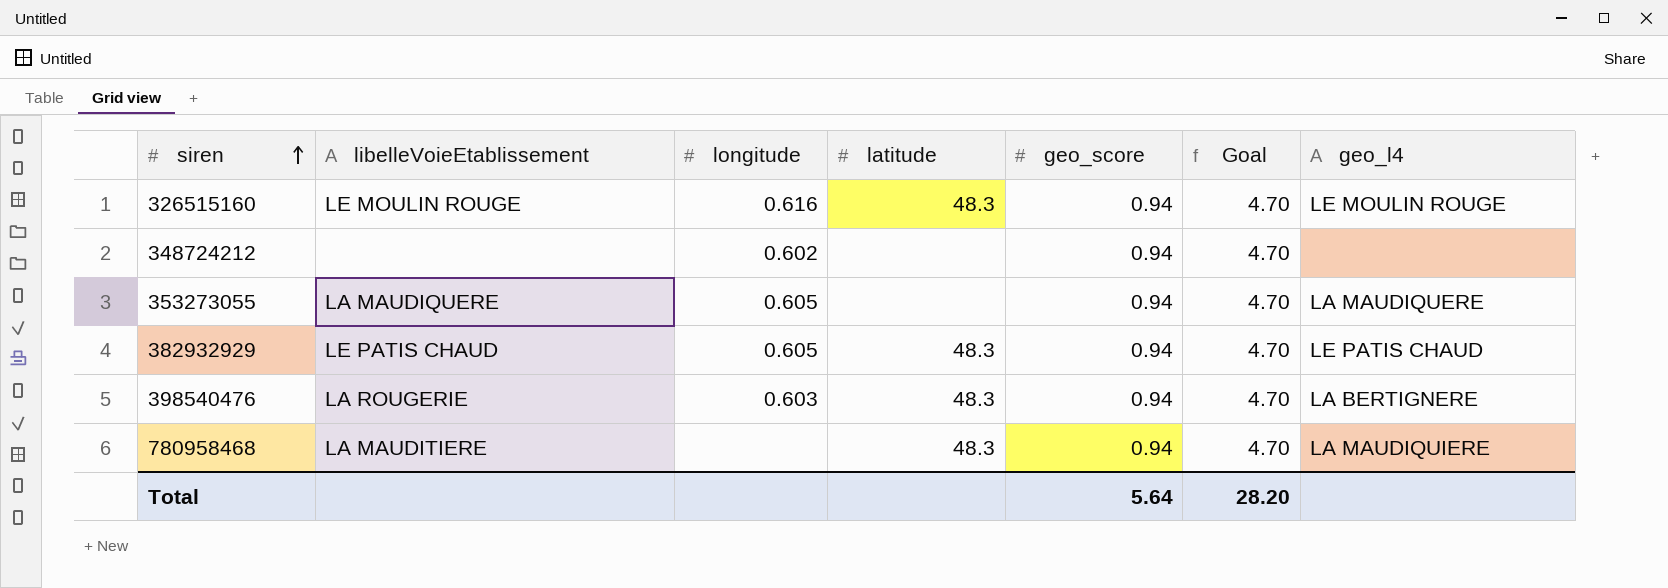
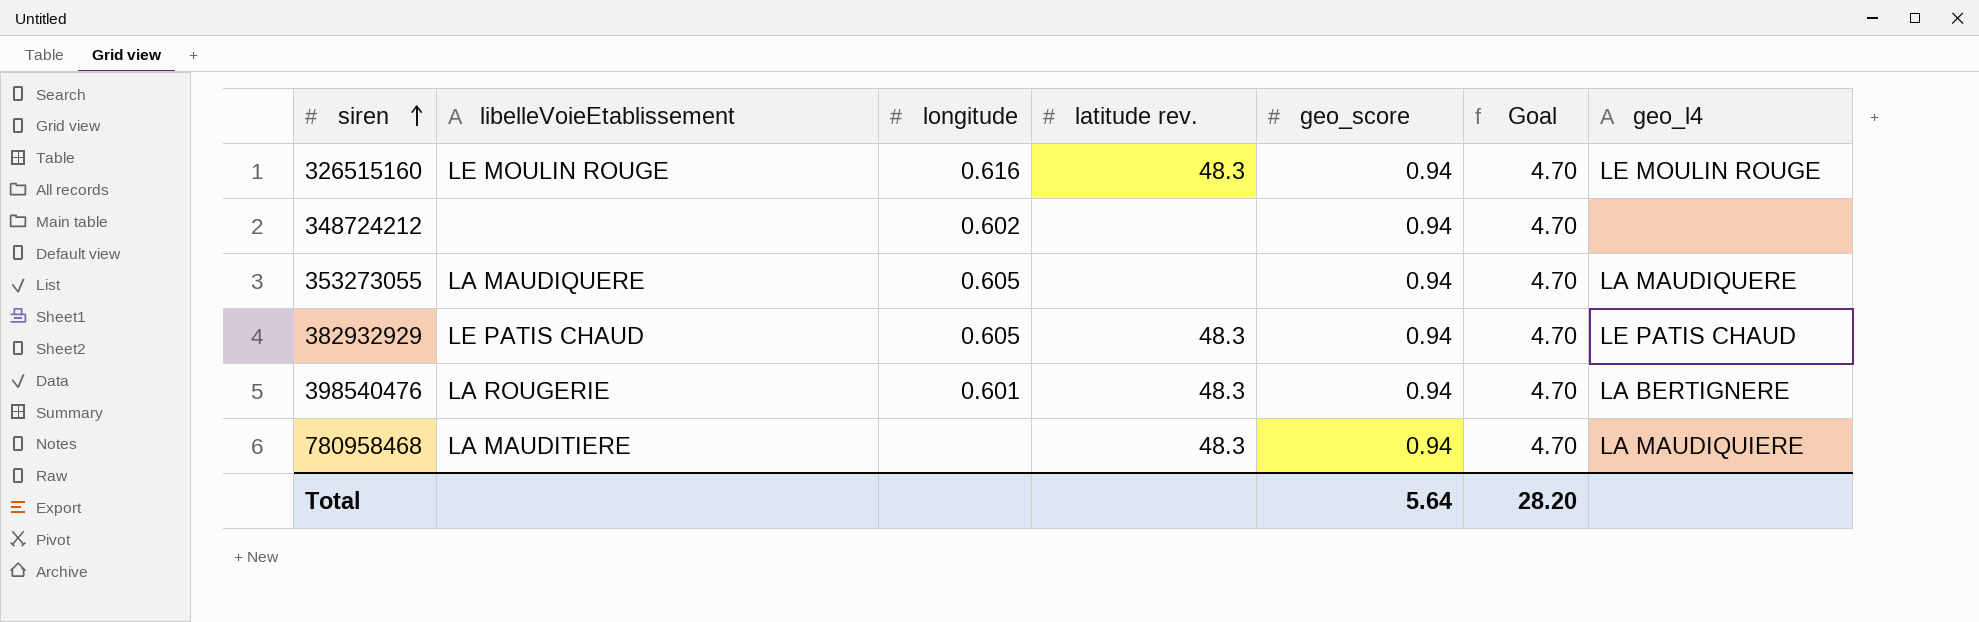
column name: latitude -> latitude rev.
398540476 | longitude: 0.603 -> 0.601

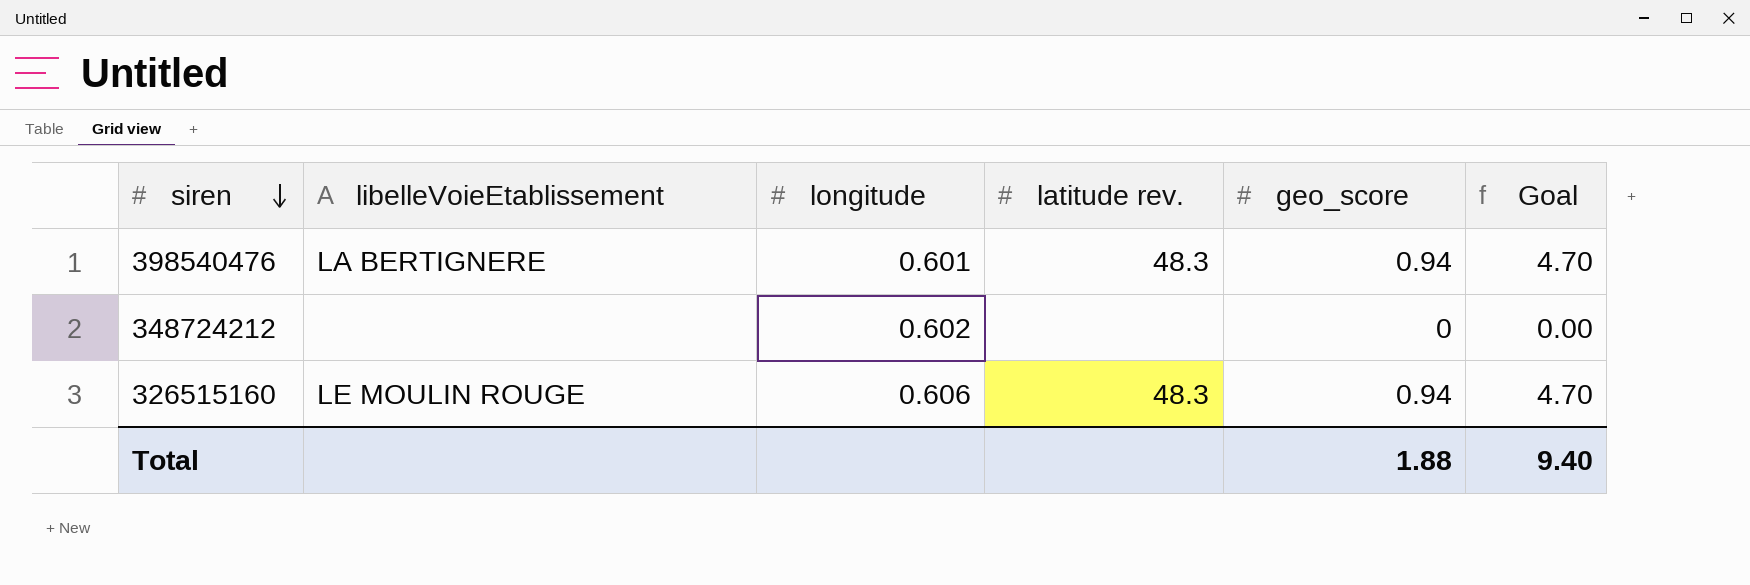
row order: siren ascending -> siren descending
column geo_l4 | position: 7 -> none
row 353273055: LA MAUDIQUERE | 0.605 | none | 0.94 | 4.70 | LA MAUDIQUERE -> none
row 382932929: LE PATIS CHAUD | 0.605 | 48.3 | 0.94 | 4.70 | LE PATIS CHAUD -> none
row 780958468: LA MAUDITIERE | none | 48.3 | 0.94 | 4.70 | LA MAUDIQUIERE -> none
398540476 | libelleVoieEtablissement: LA ROUGERIE -> LA BERTIGNERE
348724212 | geo_score: 0.94 -> 0
348724212 | Goal: 4.70 -> 0.00
326515160 | longitude: 0.616 -> 0.606
Total | geo_score: 5.64 -> 1.88
Total | Goal: 28.20 -> 9.40

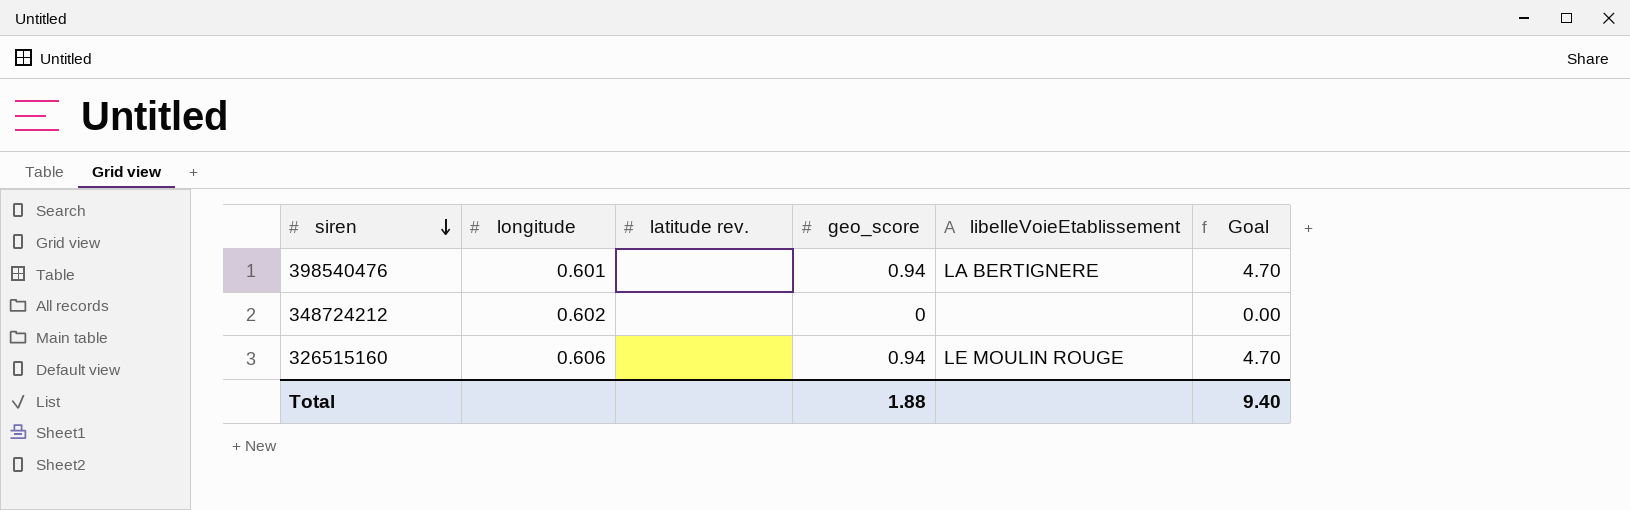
column libelleVoieEtablissement | position: 2 -> 5
398540476 | latitude rev.: 48.3 -> none
326515160 | latitude rev.: 48.3 -> none

